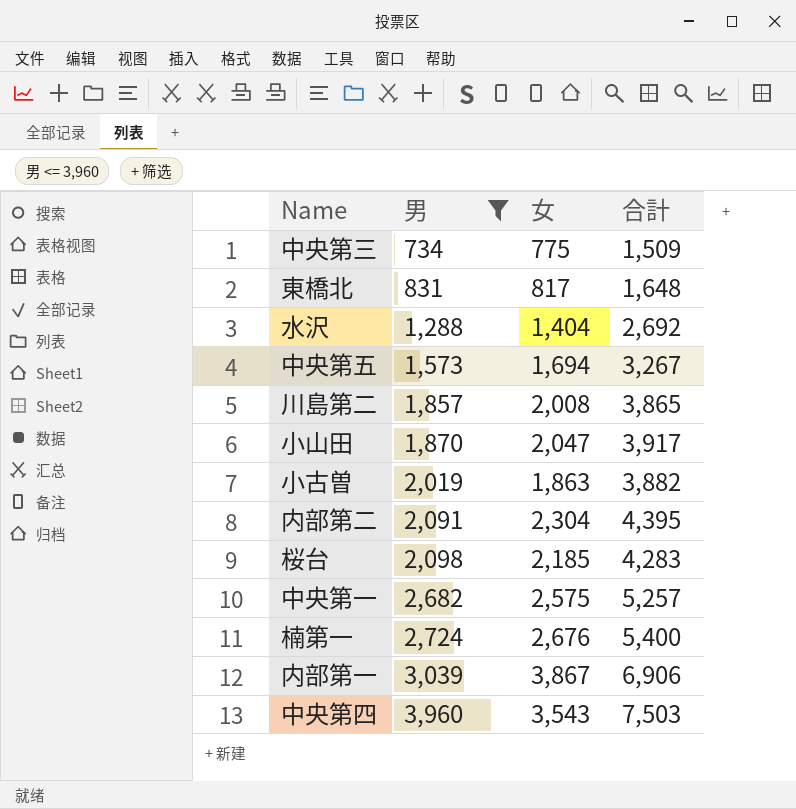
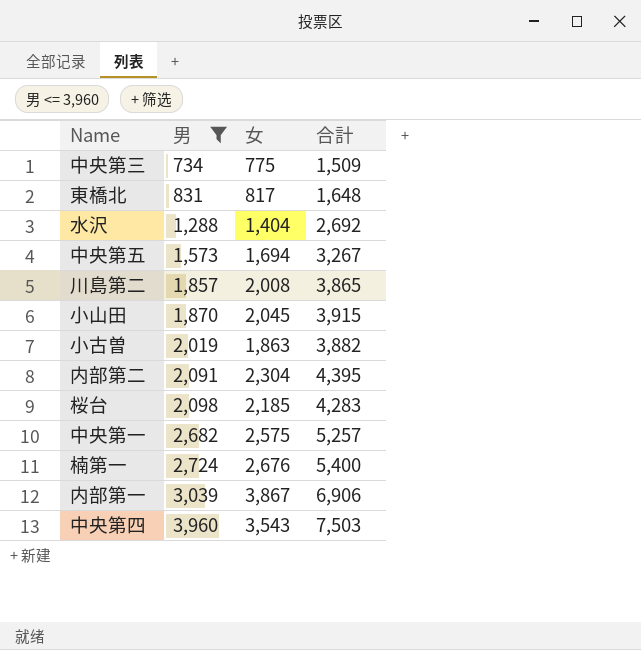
小山田 | 女: 2,047 -> 2,045
小山田 | 合計: 3,917 -> 3,915

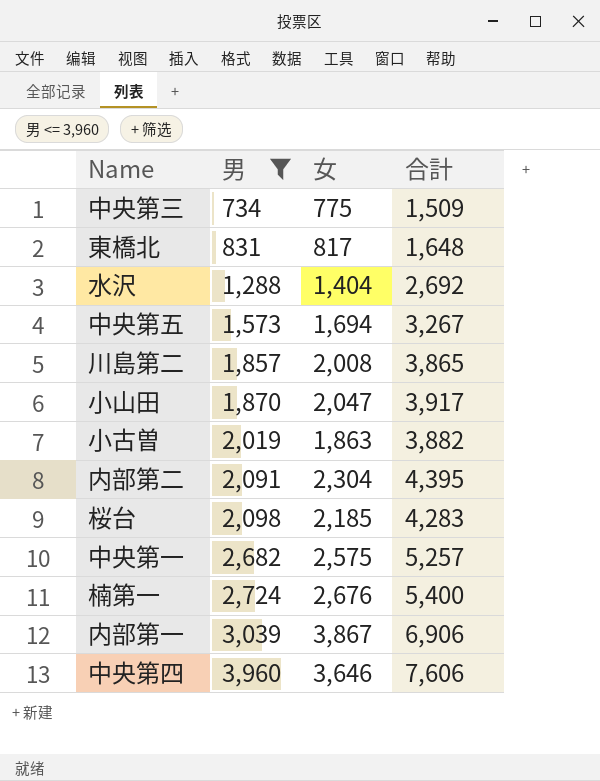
小山田 | 女: 2,045 -> 2,047
小山田 | 合計: 3,915 -> 3,917
中央第四 | 女: 3,543 -> 3,646
中央第四 | 合計: 7,503 -> 7,606

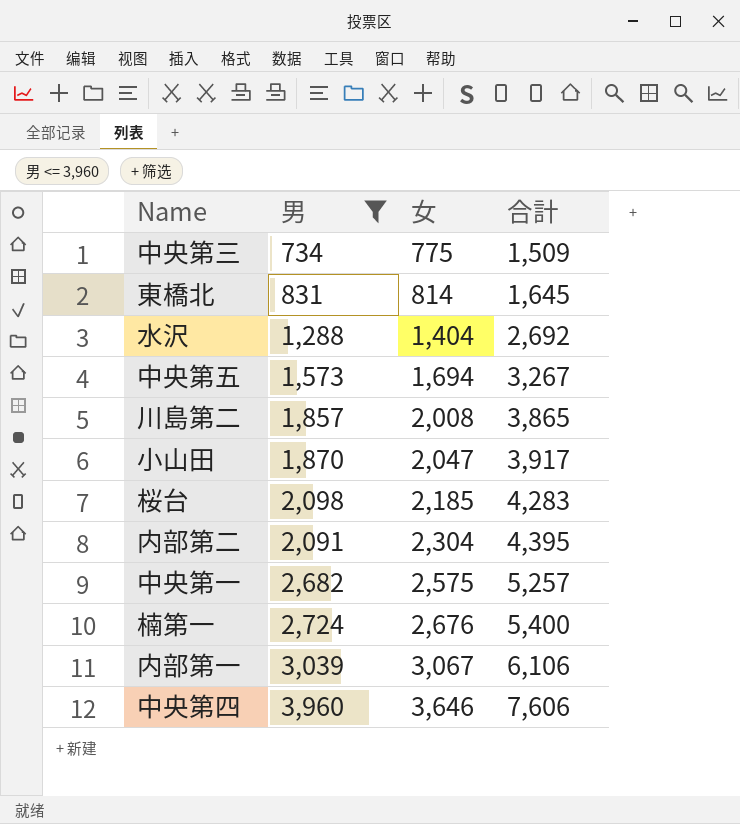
row order: 男 ascending -> 女 ascending
row 小古曽: 2,019 | 1,863 | 3,882 -> none
東橋北 | 女: 817 -> 814
東橋北 | 合計: 1,648 -> 1,645
内部第一 | 女: 3,867 -> 3,067
内部第一 | 合計: 6,906 -> 6,106

